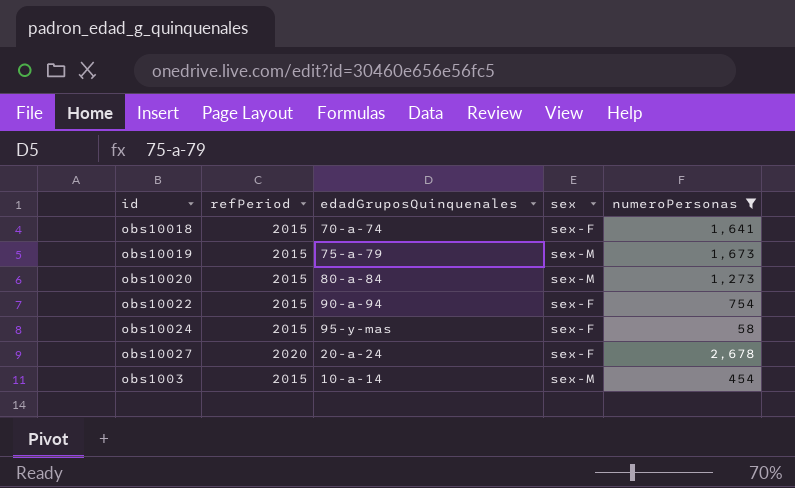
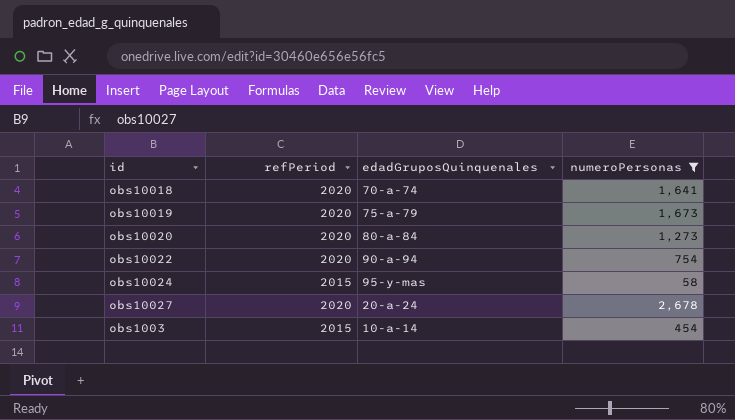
column sex | position: 4 -> none
obs10018 | refPeriod: 2015 -> 2020
obs10019 | refPeriod: 2015 -> 2020
obs10020 | refPeriod: 2015 -> 2020
obs10022 | refPeriod: 2015 -> 2020

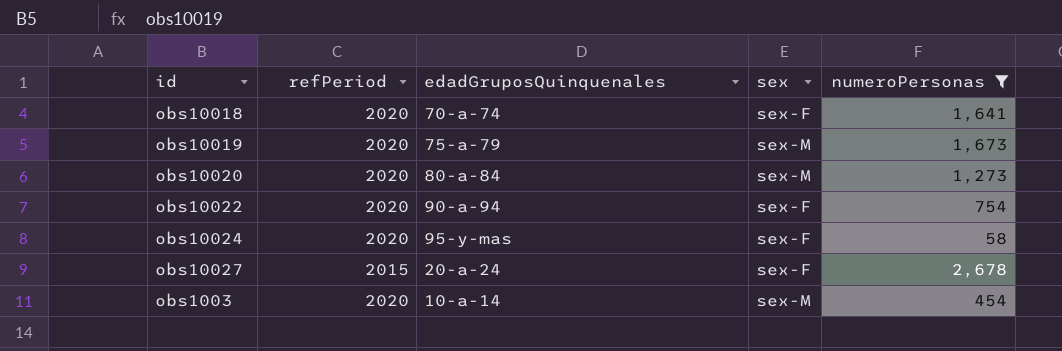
column sex | position: none -> 4
obs10024 | refPeriod: 2015 -> 2020
obs10027 | refPeriod: 2020 -> 2015
obs1003 | refPeriod: 2015 -> 2020

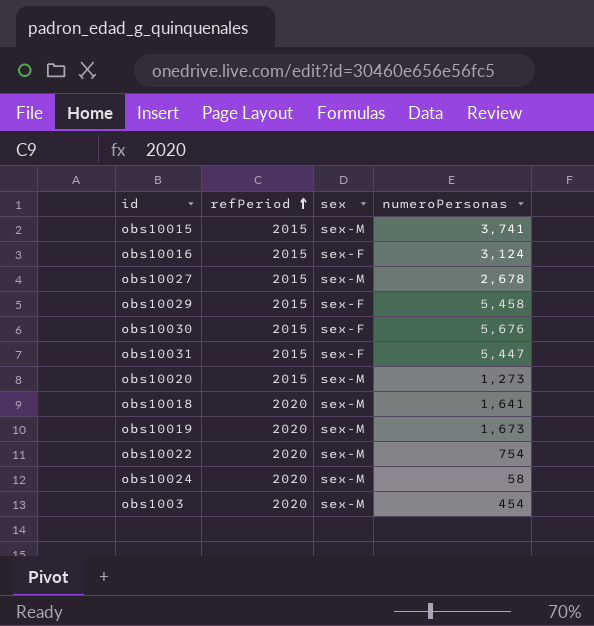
filter: numeroPersonas <= 2,678 -> none
row order: none -> refPeriod ascending
column edadGruposQuinquenales | position: 3 -> none
obs10027 | sex: sex-F -> sex-M
obs10020 | refPeriod: 2020 -> 2015
obs10018 | sex: sex-F -> sex-M
obs10022 | sex: sex-F -> sex-M
obs10024 | sex: sex-F -> sex-M

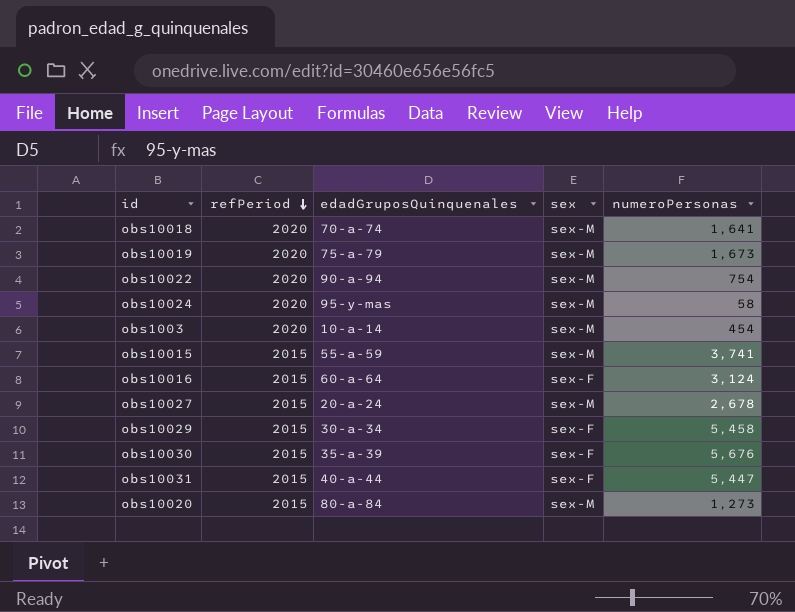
row order: refPeriod ascending -> refPeriod descending
column edadGruposQuinquenales | position: none -> 3

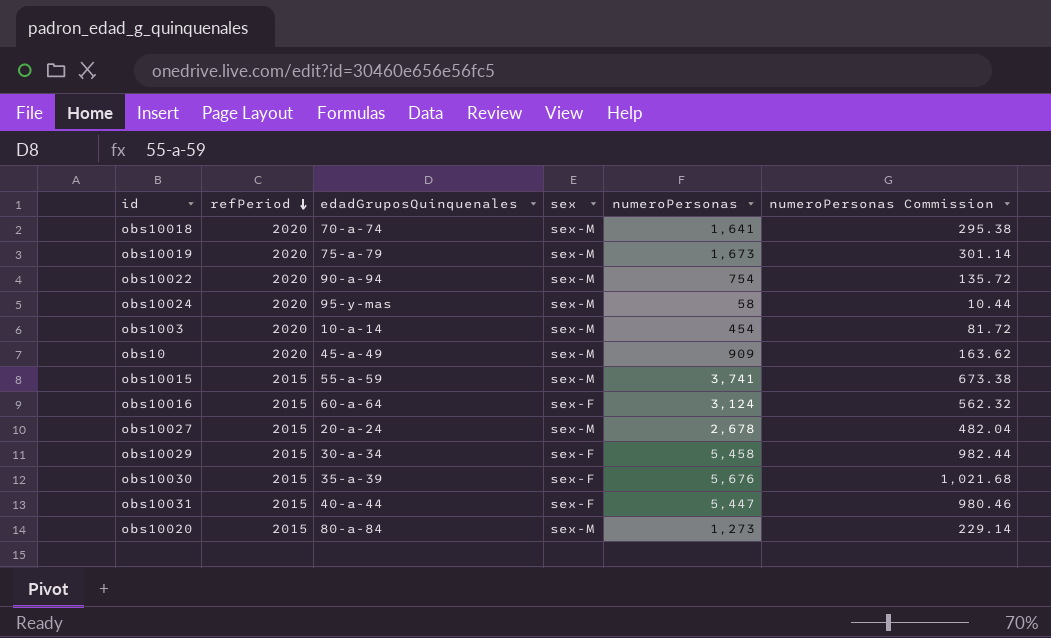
column numeroPersonas Commission | formula: none -> [numeroPersonas] * 0.18
row obs10: none -> 2020 | 45-a-49 | sex-M | 909 | 163.62

